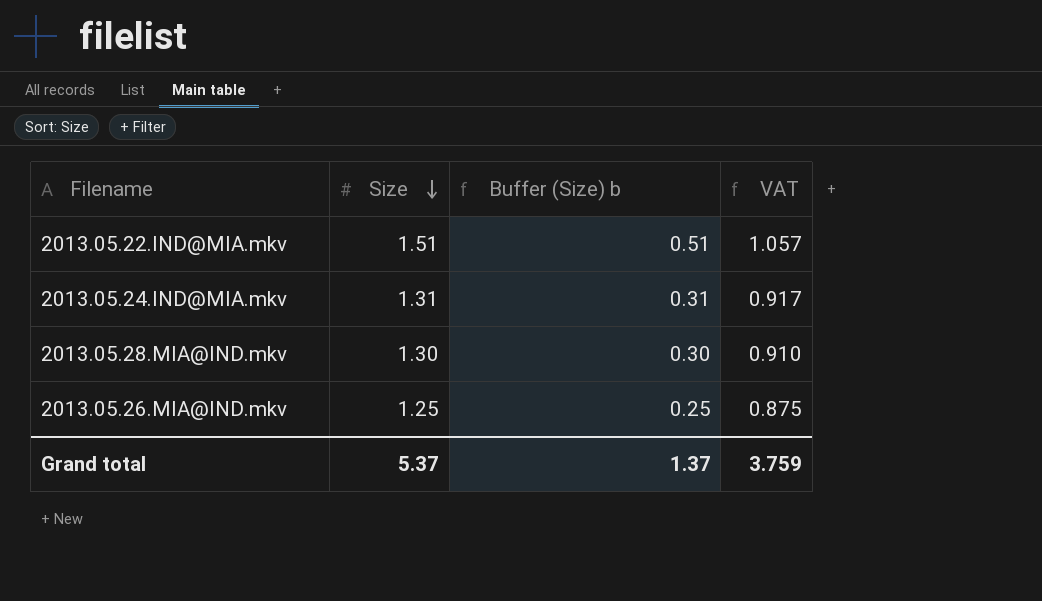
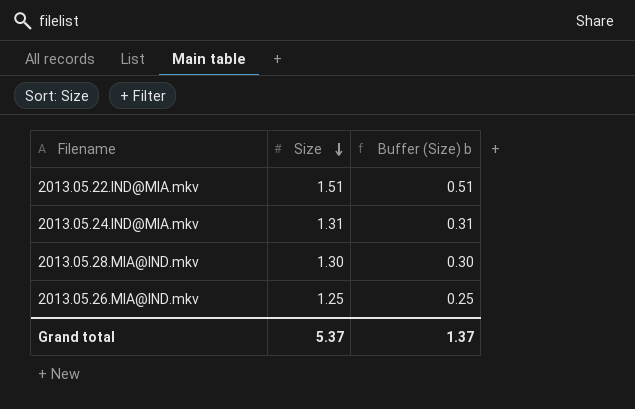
column VAT | formula: [Size] * 0.7 -> none

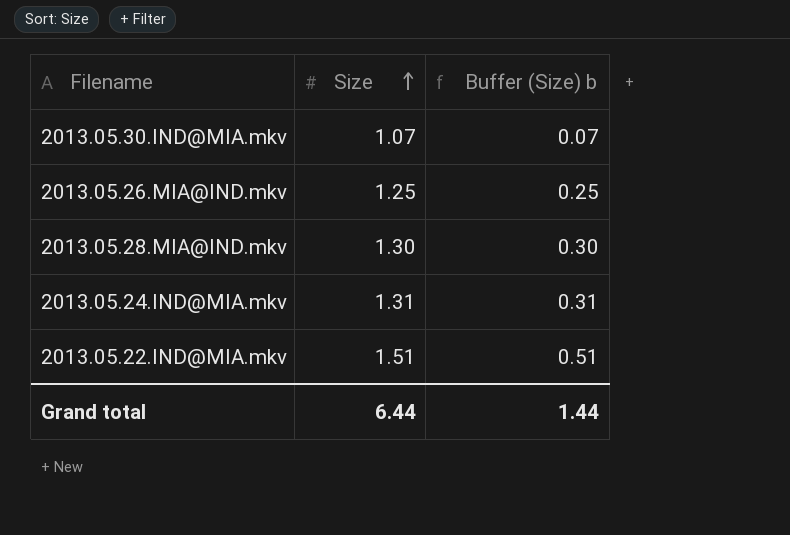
row order: Size descending -> Size ascending
row 2013.05.30.IND@MIA.mkv: none -> 1.07 | 0.07
Grand total | Size: 5.37 -> 6.44
Grand total | Buffer (Size) b: 1.37 -> 1.44

